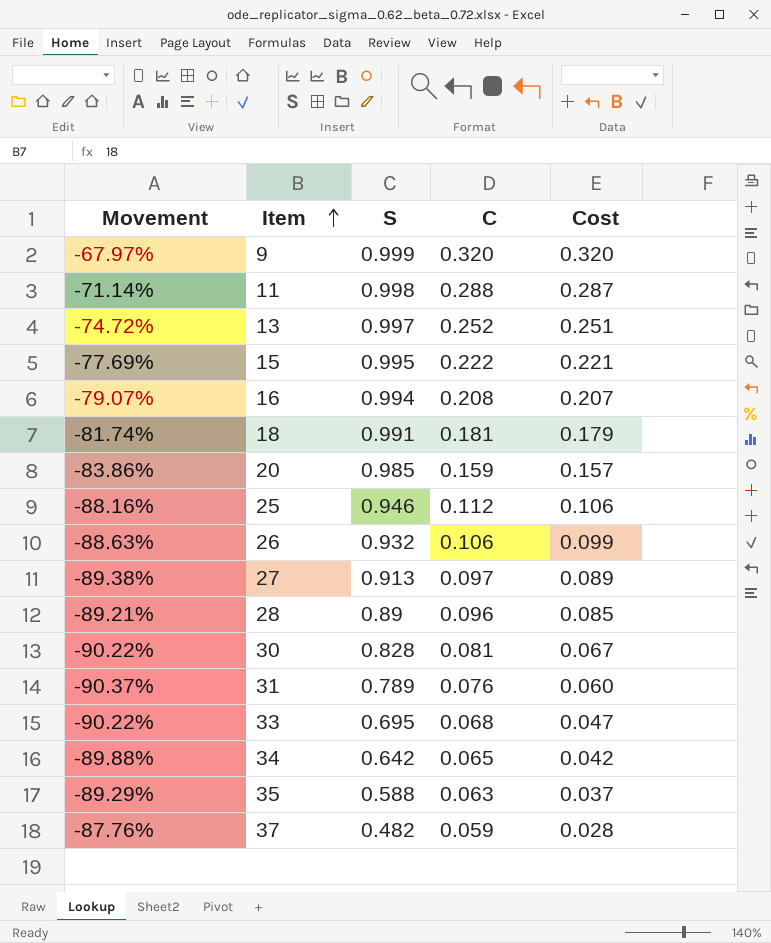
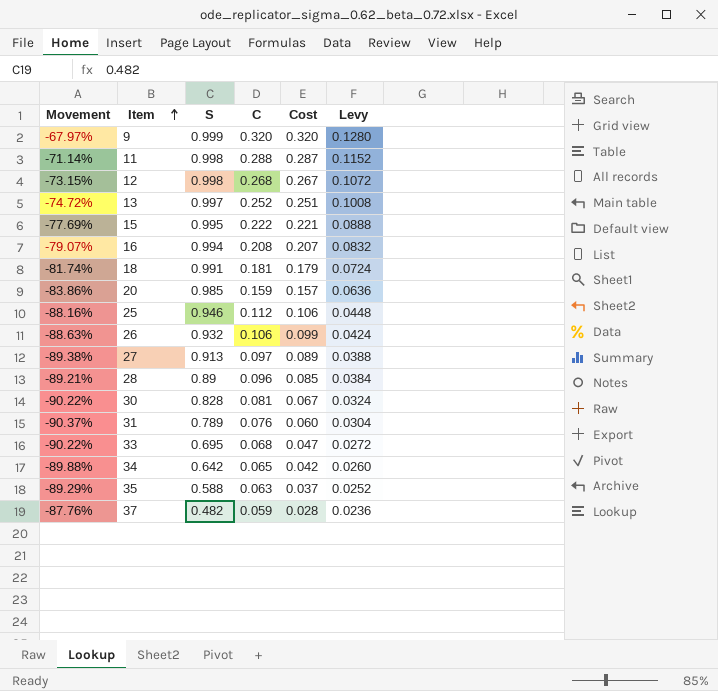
column Levy | formula: none -> [C] * 0.4
row 12: none -> -73.15% | 0.998 | 0.268 | 0.267 | 0.1072

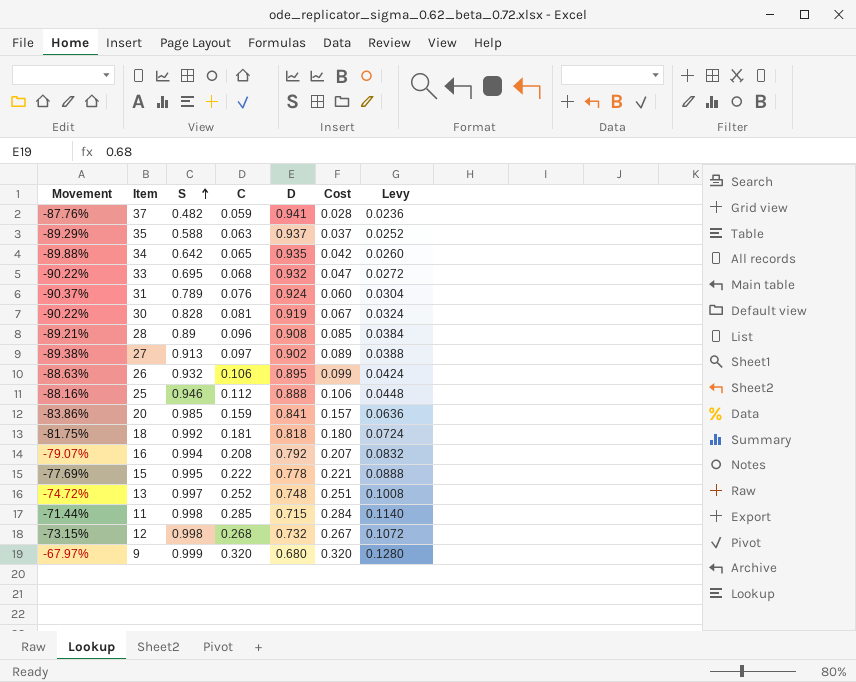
row order: Item ascending -> S ascending
column D | position: none -> 5
18 | Movement: -81.74% -> -81.75%
18 | S: 0.991 -> 0.992
18 | Cost: 0.179 -> 0.180
11 | Movement: -71.14% -> -71.44%
11 | C: 0.288 -> 0.285
11 | Cost: 0.287 -> 0.284
11 | Levy: 0.1152 -> 0.1140

